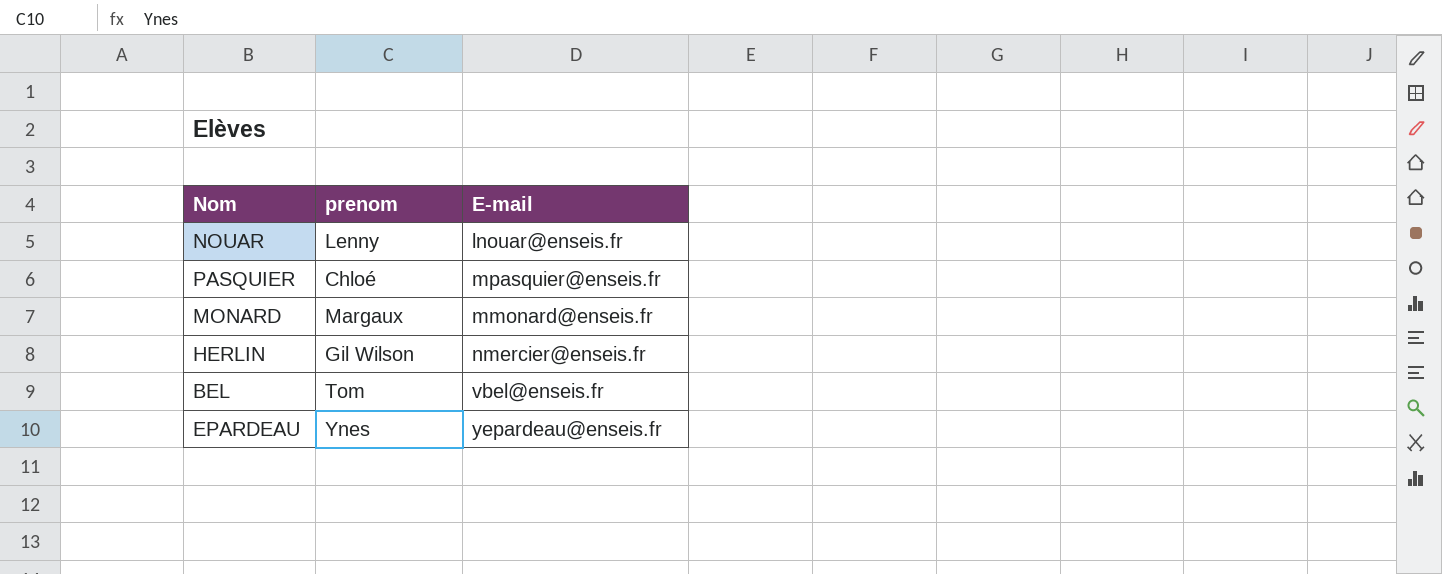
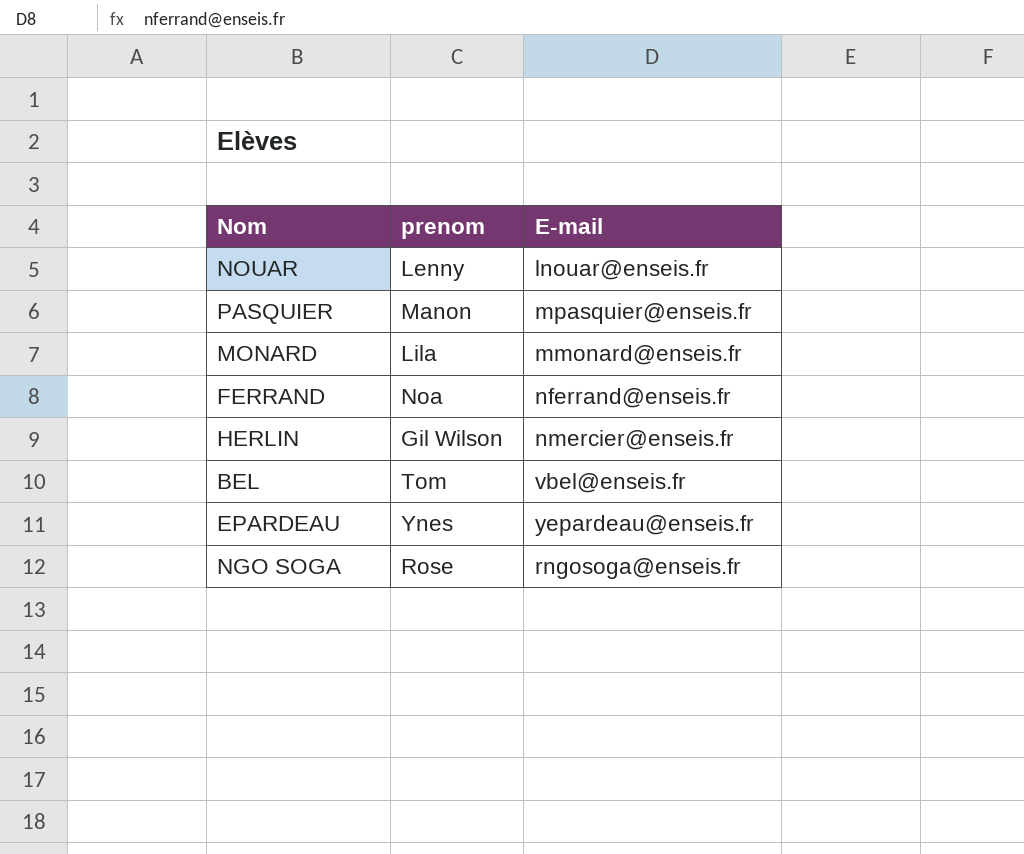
PASQUIER | prenom: Chloé -> Manon
MONARD | prenom: Margaux -> Lila
row FERRAND: none -> Noa | nferrand@enseis.fr
row NGO SOGA: none -> Rose | rngosoga@enseis.fr

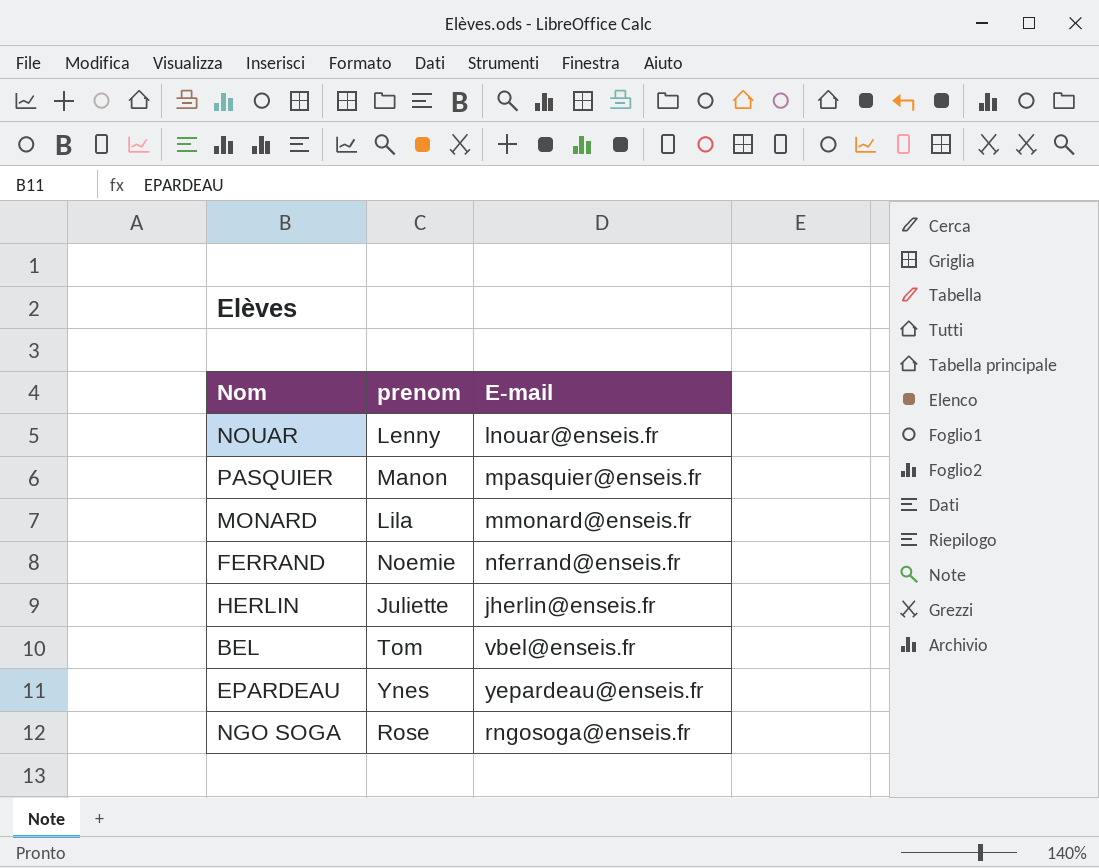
FERRAND | prenom: Noa -> Noemie
HERLIN | prenom: Gil Wilson -> Juliette
HERLIN | E-mail: nmercier@enseis.fr -> jherlin@enseis.fr

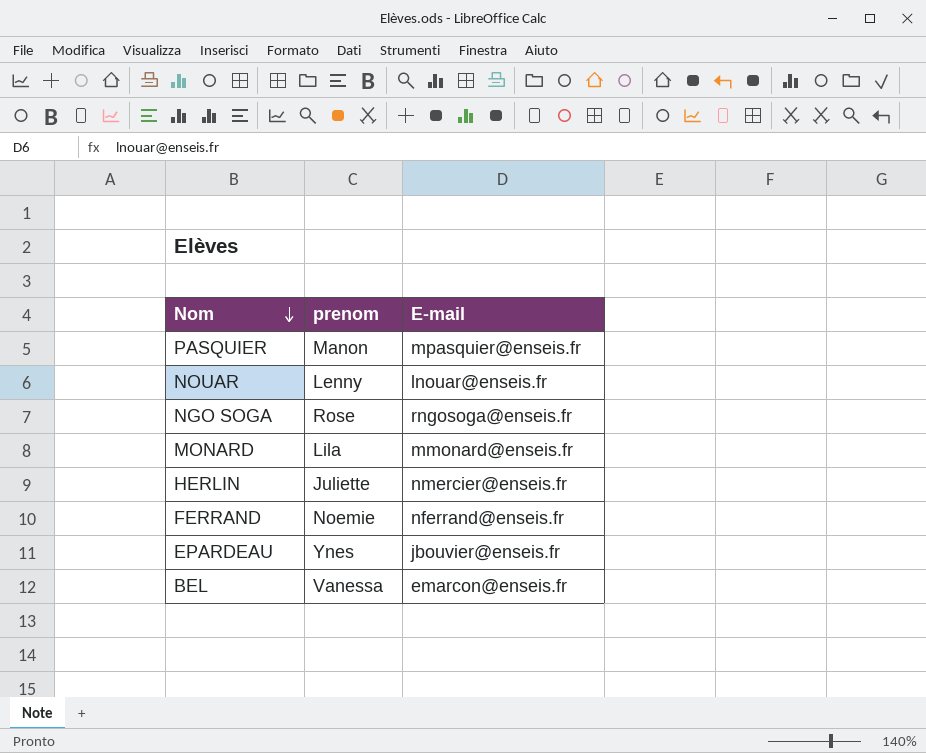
row order: none -> Nom descending
HERLIN | E-mail: jherlin@enseis.fr -> nmercier@enseis.fr
EPARDEAU | E-mail: yepardeau@enseis.fr -> jbouvier@enseis.fr
BEL | prenom: Tom -> Vanessa
BEL | E-mail: vbel@enseis.fr -> emarcon@enseis.fr

